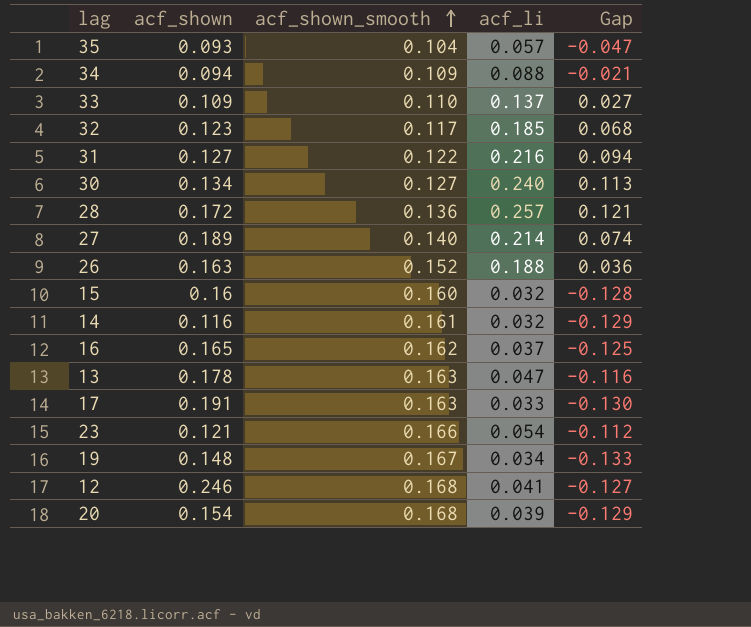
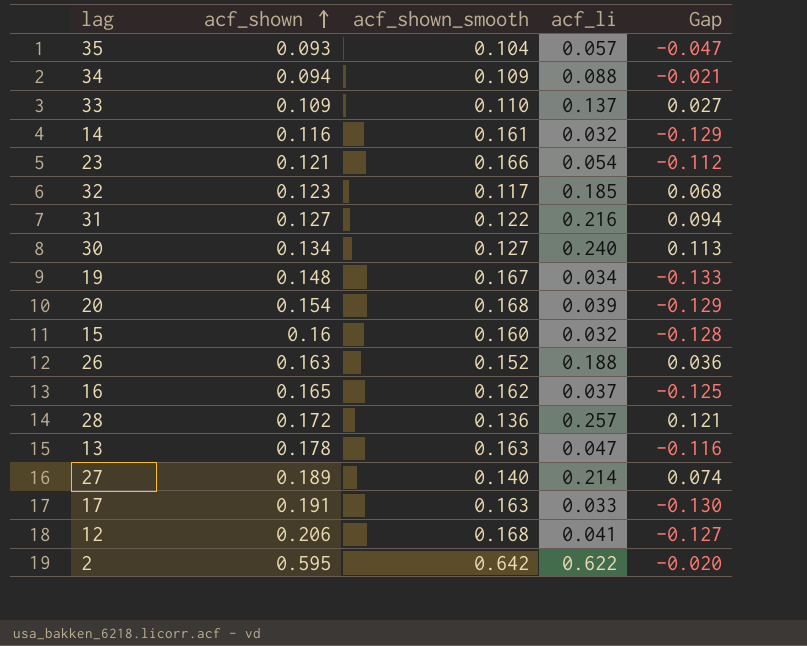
row order: acf_shown_smooth ascending -> acf_shown ascending
12 | acf_shown: 0.246 -> 0.206
row 2: none -> 0.595 | 0.642 | 0.622 | -0.020

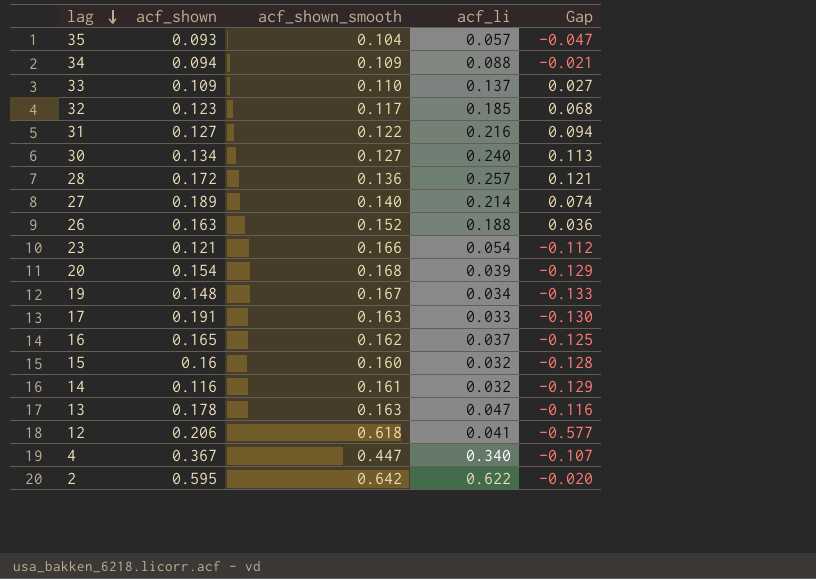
row order: acf_shown ascending -> lag descending
12 | acf_shown_smooth: 0.168 -> 0.618
12 | Gap: -0.127 -> -0.577
row 4: none -> 0.367 | 0.447 | 0.340 | -0.107

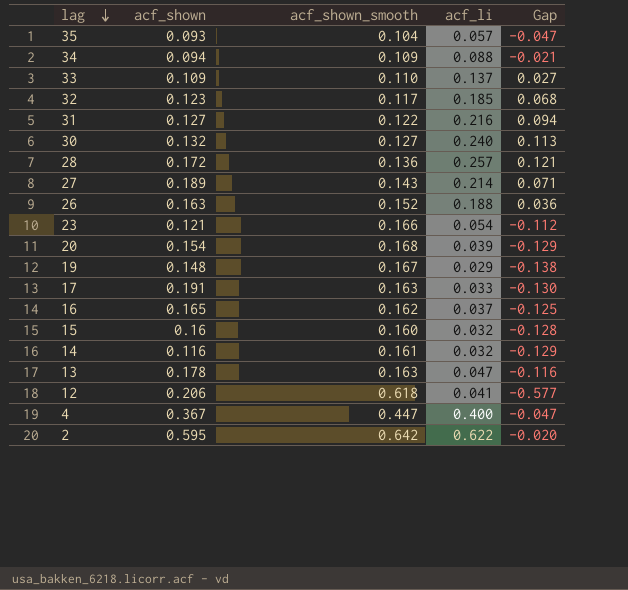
30 | acf_shown: 0.134 -> 0.132
27 | acf_shown_smooth: 0.140 -> 0.143
27 | Gap: 0.074 -> 0.071
19 | acf_li: 0.034 -> 0.029
19 | Gap: -0.133 -> -0.138
4 | acf_li: 0.340 -> 0.400
4 | Gap: -0.107 -> -0.047

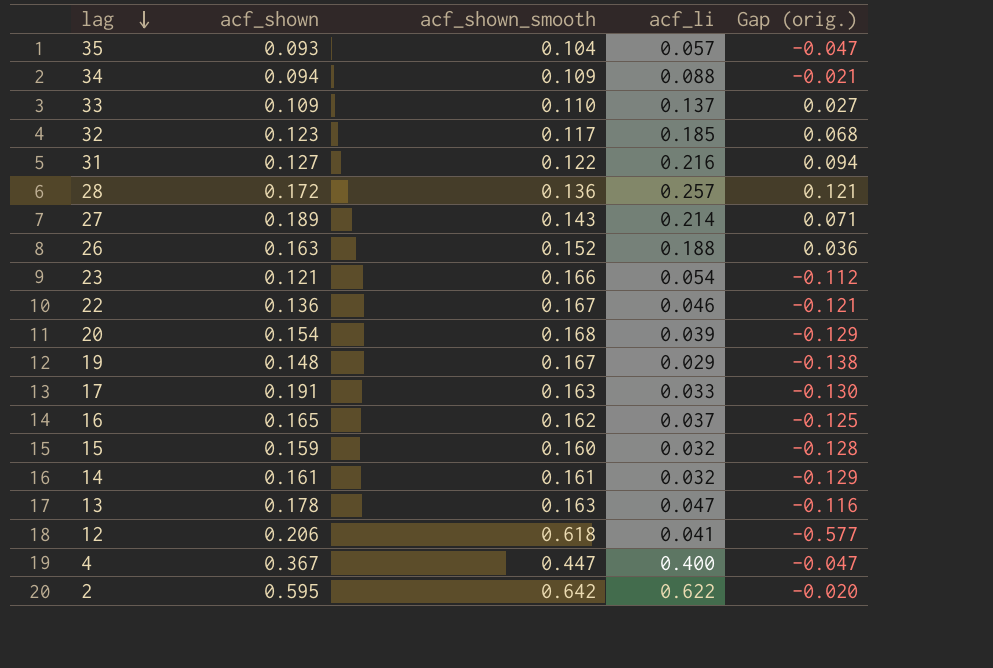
column name: Gap -> Gap (orig.)
row 30: 0.132 | 0.127 | 0.240 | 0.113 -> none
row 22: none -> 0.136 | 0.167 | 0.046 | -0.121
15 | acf_shown: 0.16 -> 0.159
14 | acf_shown: 0.116 -> 0.161

